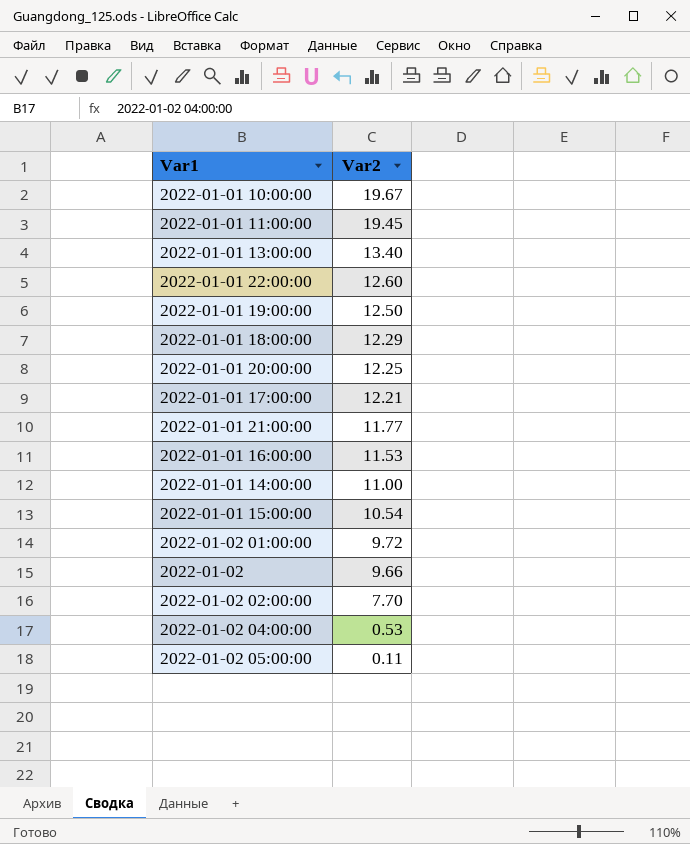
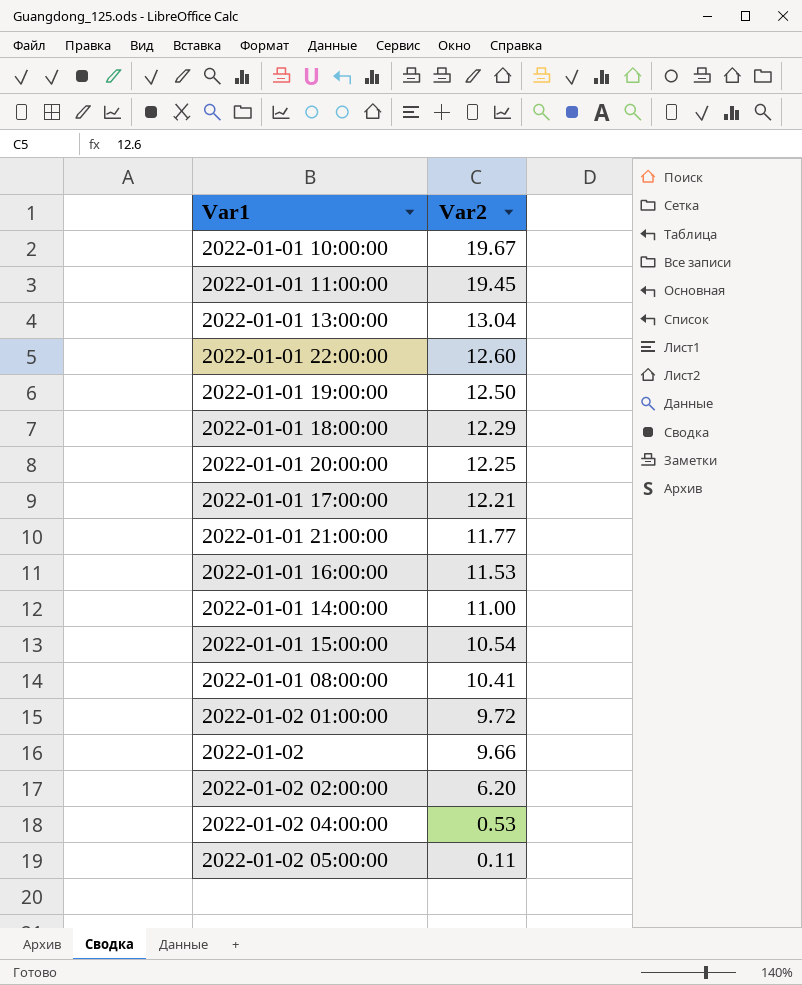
2022-01-01 13:00:00 | Var2: 13.40 -> 13.04
row 2022-01-01 08:00:00: none -> 10.41
2022-01-02 02:00:00 | Var2: 7.70 -> 6.20

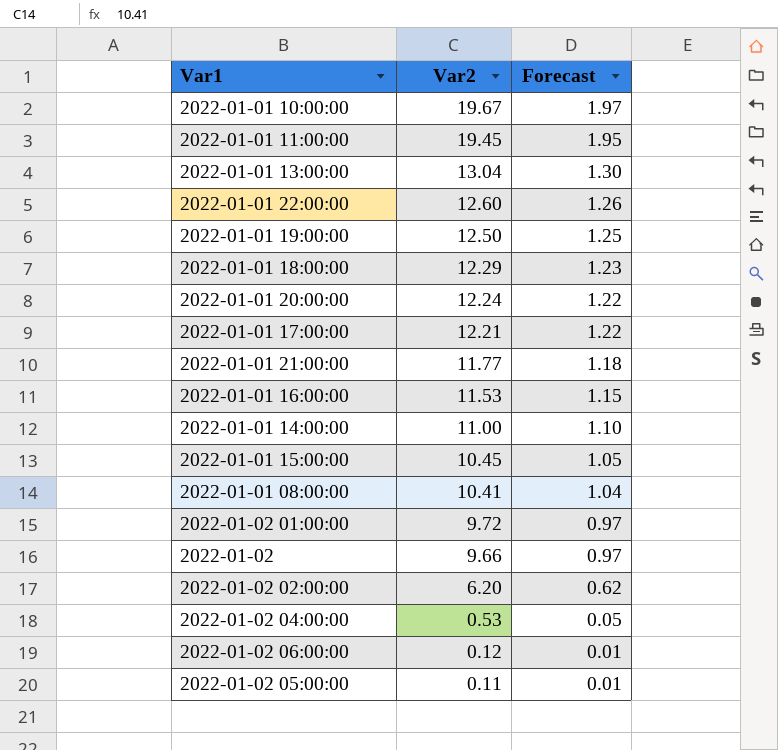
column Forecast | formula: none -> [Var2] * 0.1
2022-01-01 20:00:00 | Var2: 12.25 -> 12.24
2022-01-01 15:00:00 | Var2: 10.54 -> 10.45
row 2022-01-02 06:00:00: none -> 0.12 | 0.01

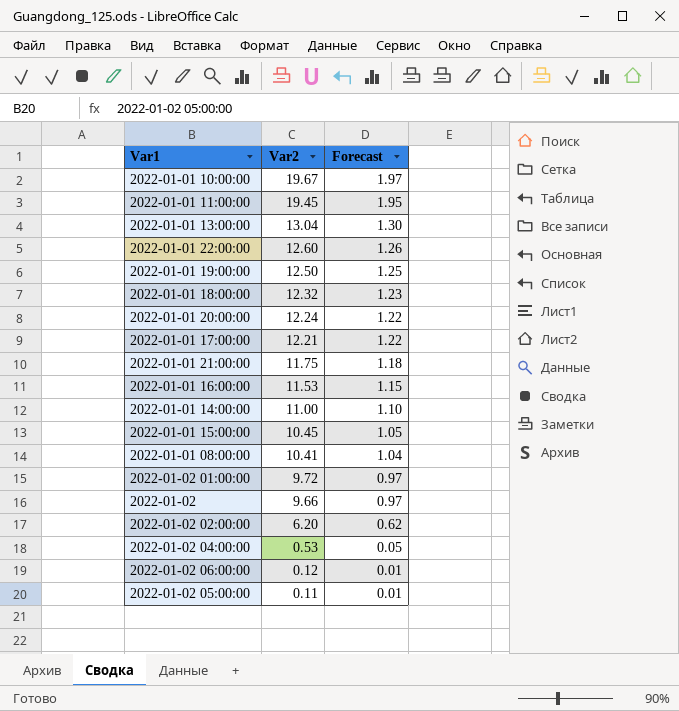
2022-01-01 18:00:00 | Var2: 12.29 -> 12.32
2022-01-01 21:00:00 | Var2: 11.77 -> 11.75

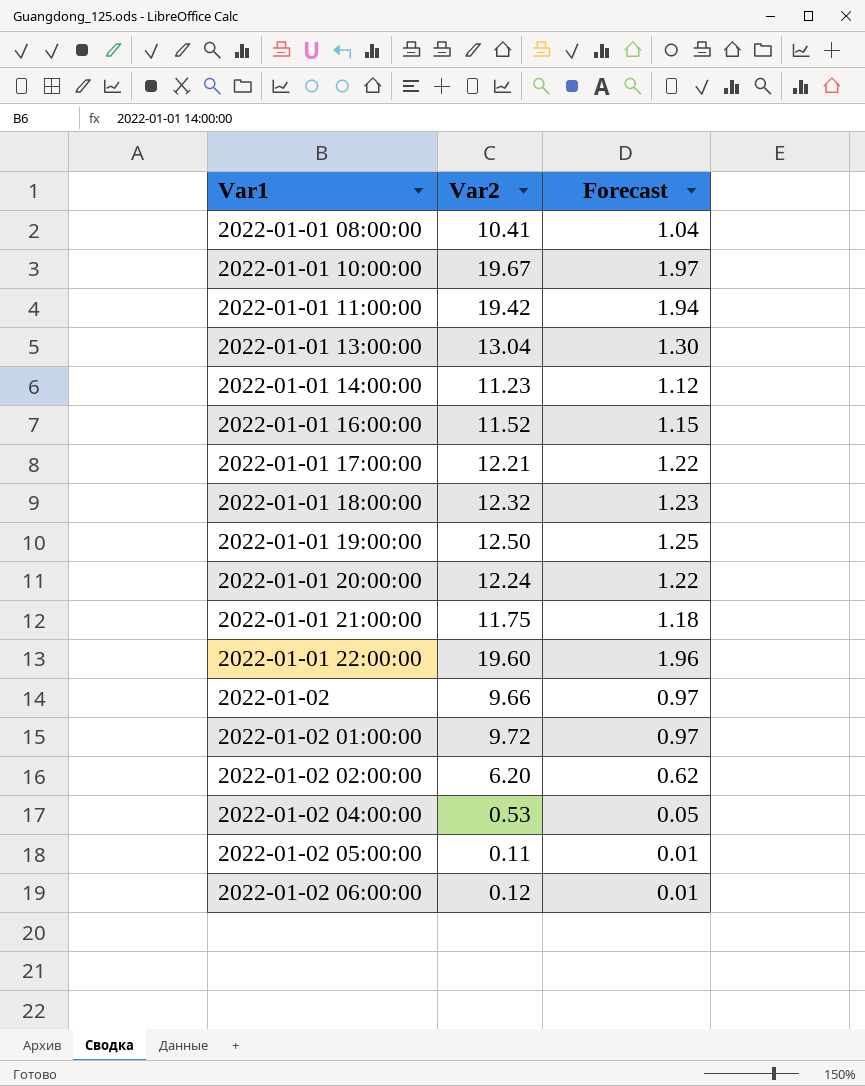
row order: Var2 descending -> Var1 ascending
row 2022-01-01 15:00:00: 10.45 | 1.05 -> none
2022-01-01 11:00:00 | Var2: 19.45 -> 19.42
2022-01-01 11:00:00 | Forecast: 1.95 -> 1.94
2022-01-01 14:00:00 | Var2: 11.00 -> 11.23
2022-01-01 14:00:00 | Forecast: 1.10 -> 1.12
2022-01-01 16:00:00 | Var2: 11.53 -> 11.52
2022-01-01 22:00:00 | Var2: 12.60 -> 19.60
2022-01-01 22:00:00 | Forecast: 1.26 -> 1.96

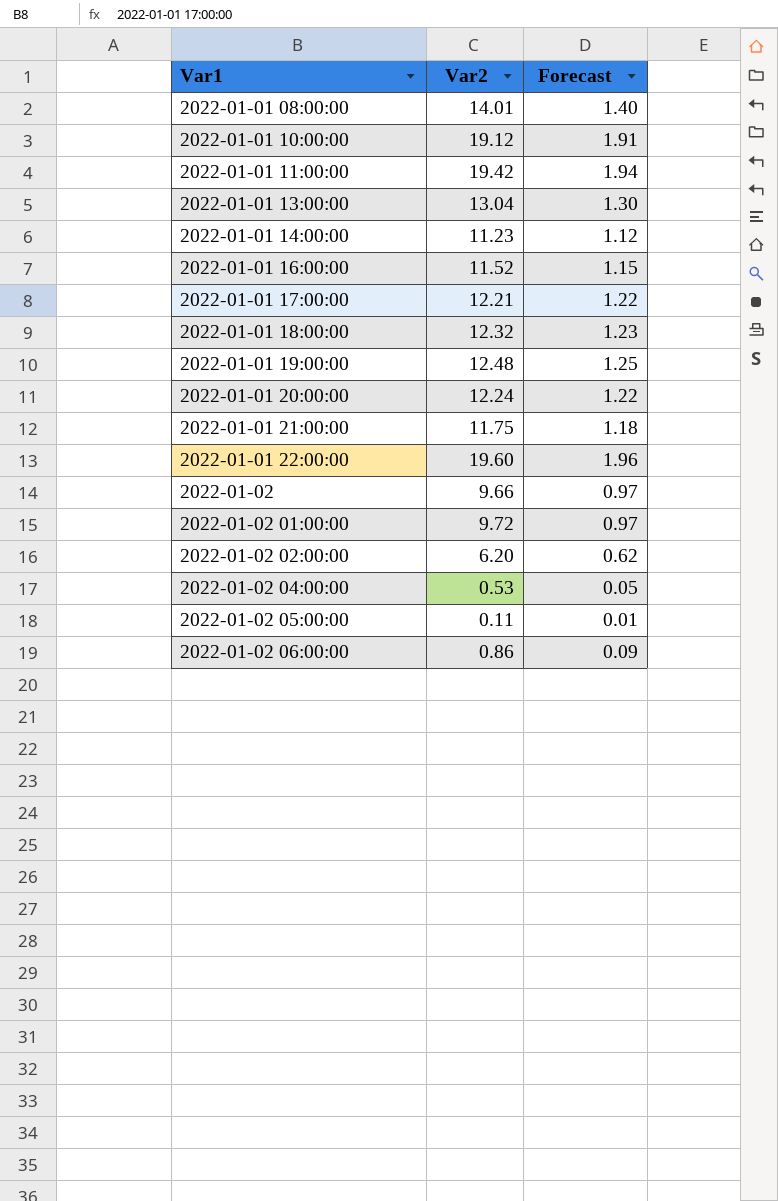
2022-01-01 08:00:00 | Var2: 10.41 -> 14.01
2022-01-01 08:00:00 | Forecast: 1.04 -> 1.40
2022-01-01 10:00:00 | Var2: 19.67 -> 19.12
2022-01-01 10:00:00 | Forecast: 1.97 -> 1.91
2022-01-01 19:00:00 | Var2: 12.50 -> 12.48
2022-01-02 06:00:00 | Var2: 0.12 -> 0.86
2022-01-02 06:00:00 | Forecast: 0.01 -> 0.09

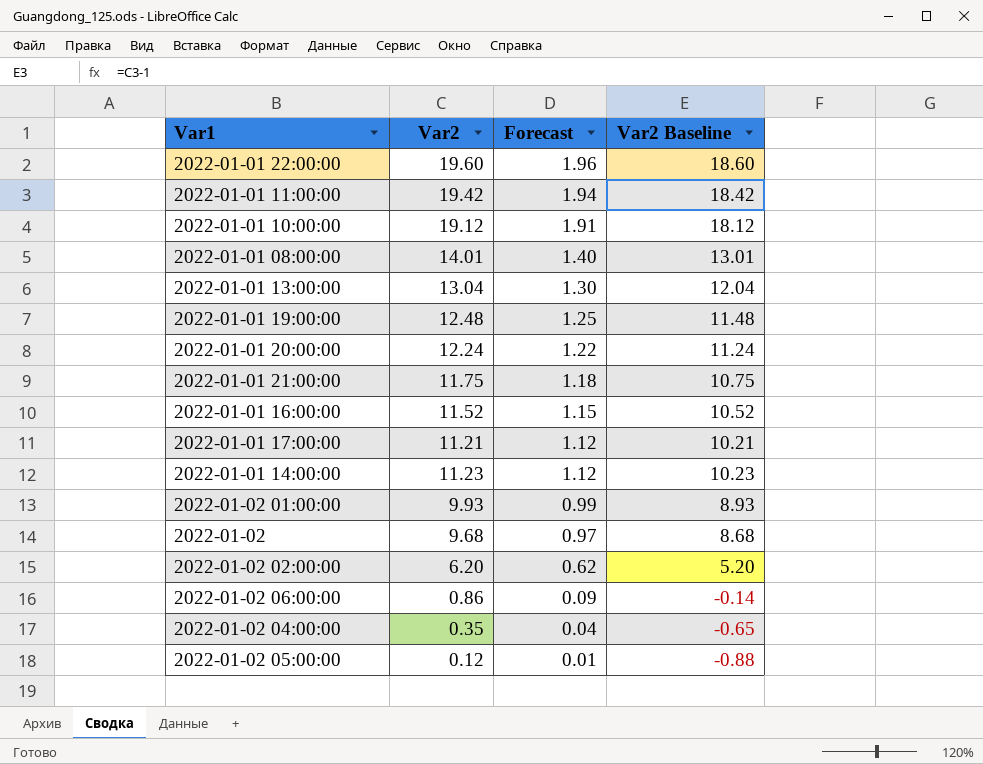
row order: Var1 ascending -> Forecast descending
column Var2 Baseline | formula: none -> [Var2] - 1
row 2022-01-01 18:00:00: 12.32 | 1.23 -> none
2022-01-01 17:00:00 | Var2: 12.21 -> 11.21
2022-01-01 17:00:00 | Forecast: 1.22 -> 1.12
2022-01-02 01:00:00 | Var2: 9.72 -> 9.93
2022-01-02 01:00:00 | Forecast: 0.97 -> 0.99
2022-01-02 | Var2: 9.66 -> 9.68
2022-01-02 04:00:00 | Var2: 0.53 -> 0.35
2022-01-02 04:00:00 | Forecast: 0.05 -> 0.04
2022-01-02 05:00:00 | Var2: 0.11 -> 0.12

